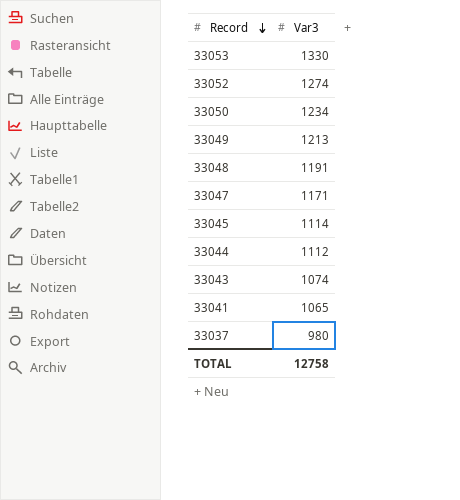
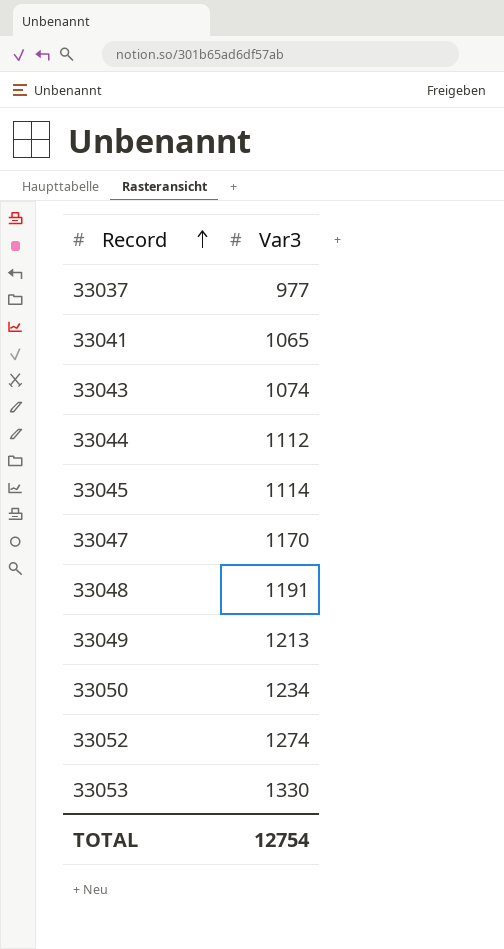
row order: Record descending -> Record ascending
33037 | Var3: 980 -> 977
33047 | Var3: 1171 -> 1170
TOTAL | Var3: 12758 -> 12754

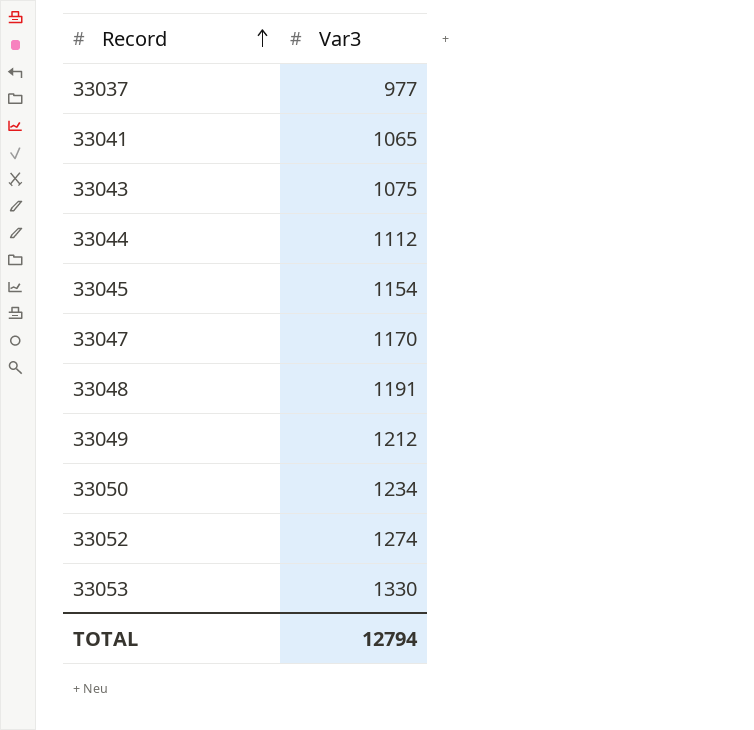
33043 | Var3: 1074 -> 1075
33045 | Var3: 1114 -> 1154
33049 | Var3: 1213 -> 1212
TOTAL | Var3: 12754 -> 12794

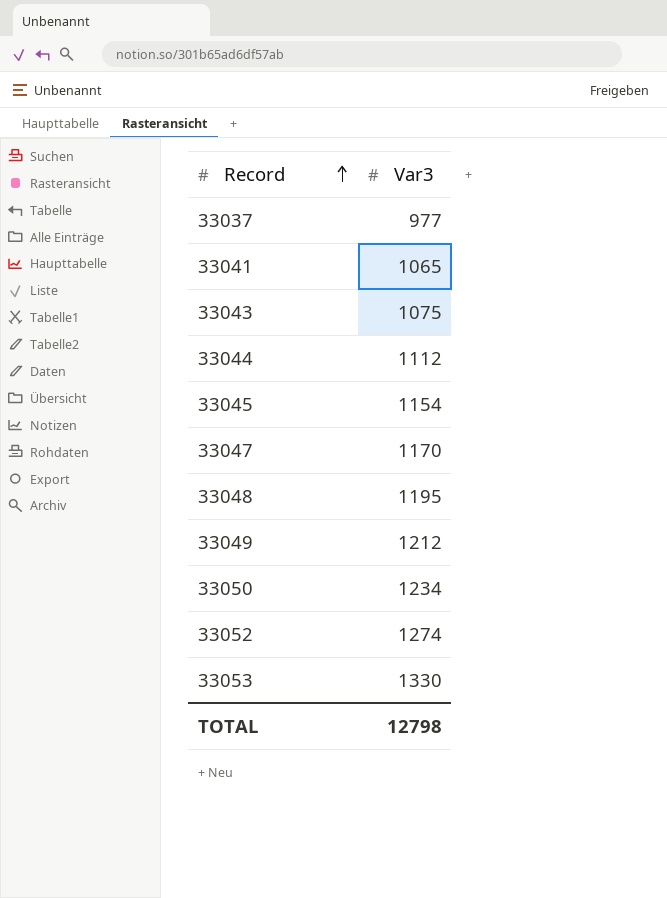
33048 | Var3: 1191 -> 1195
TOTAL | Var3: 12794 -> 12798

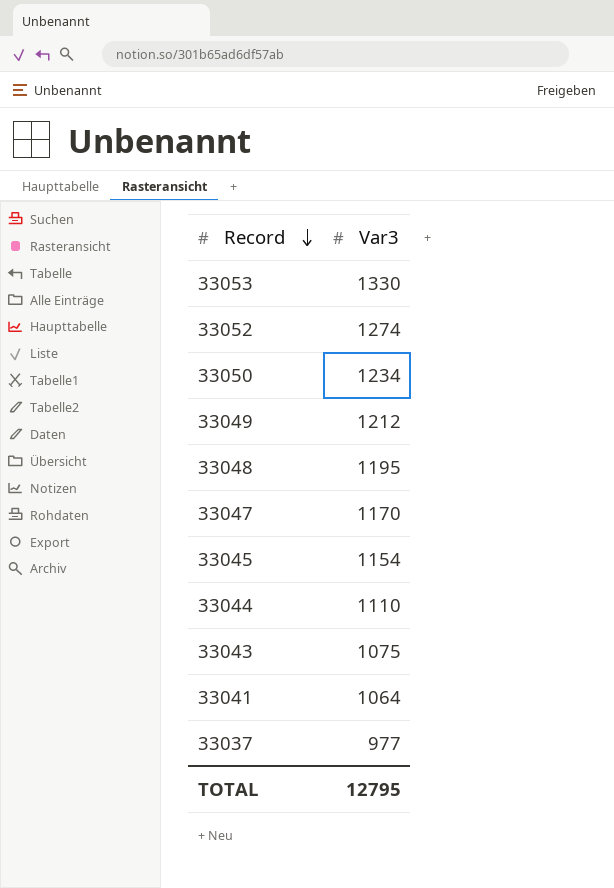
row order: Record ascending -> Record descending
33044 | Var3: 1112 -> 1110
33041 | Var3: 1065 -> 1064
TOTAL | Var3: 12798 -> 12795

